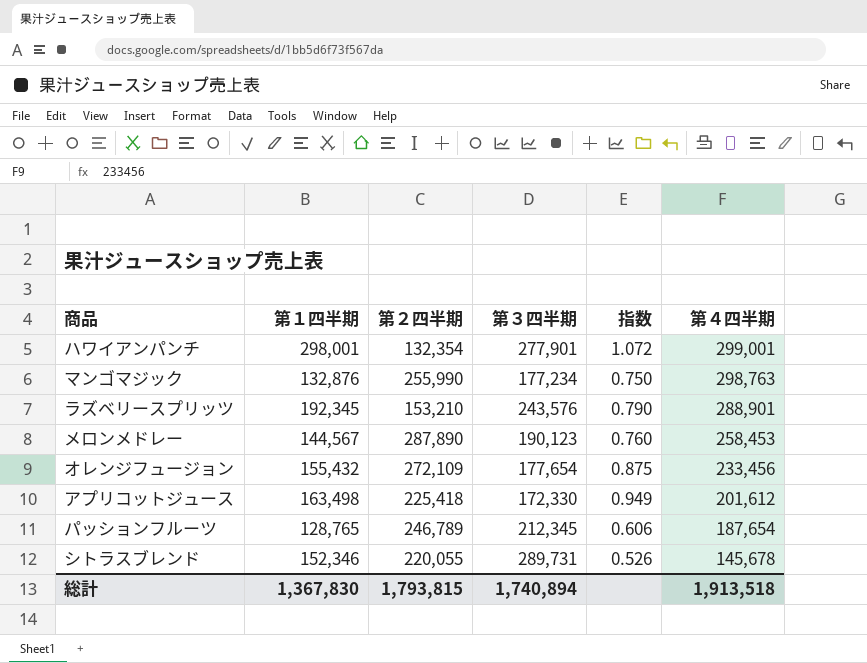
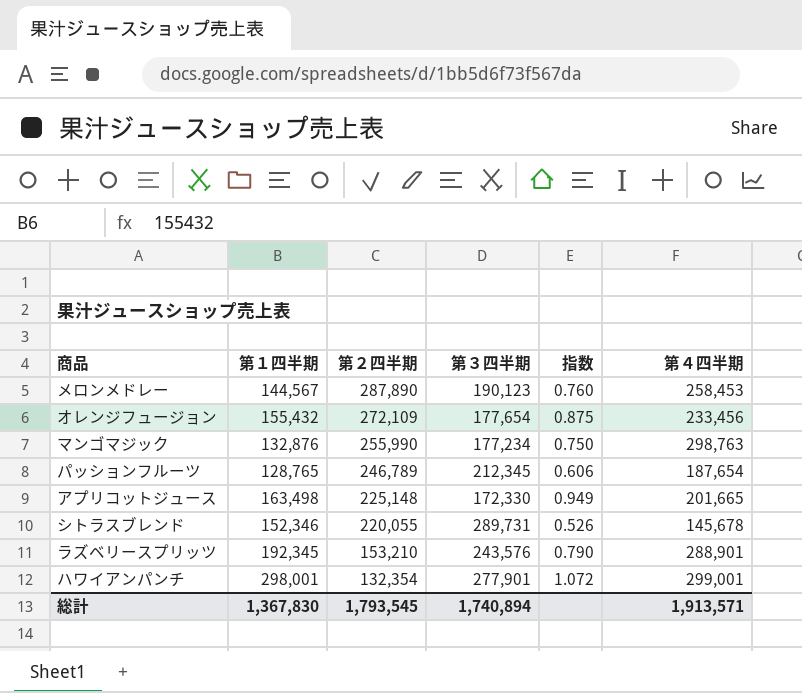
row order: 第４四半期 descending -> 第２四半期 descending
アプリコットジュース | 第２四半期: 225,418 -> 225,148
アプリコットジュース | 第４四半期: 201,612 -> 201,665
総計 | 第２四半期: 1,793,815 -> 1,793,545
総計 | 第４四半期: 1,913,518 -> 1,913,571

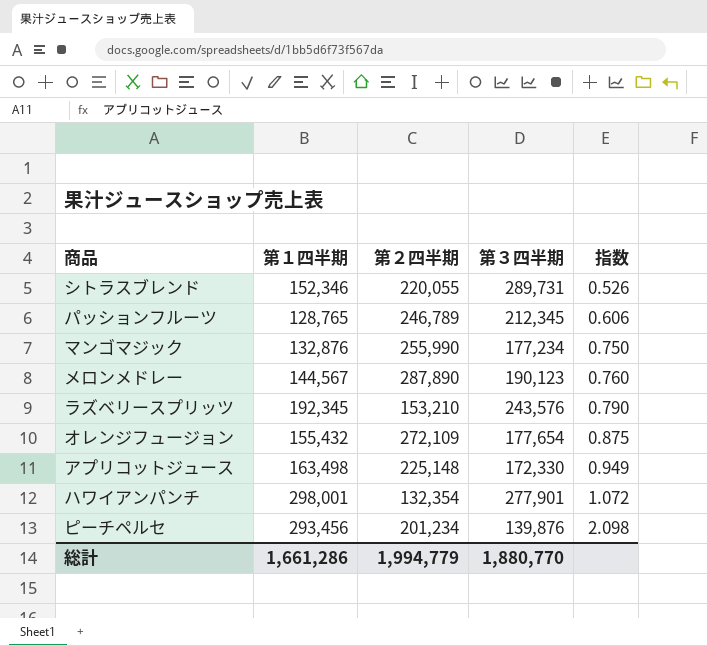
row order: 第２四半期 descending -> 指数 ascending
column 第４四半期 | position: 6 -> none
row ピーチペルセ: none -> 293,456 | 201,234 | 139,876 | 2.098
総計 | 第１四半期: 1,367,830 -> 1,661,286
総計 | 第２四半期: 1,793,545 -> 1,994,779
総計 | 第３四半期: 1,740,894 -> 1,880,770

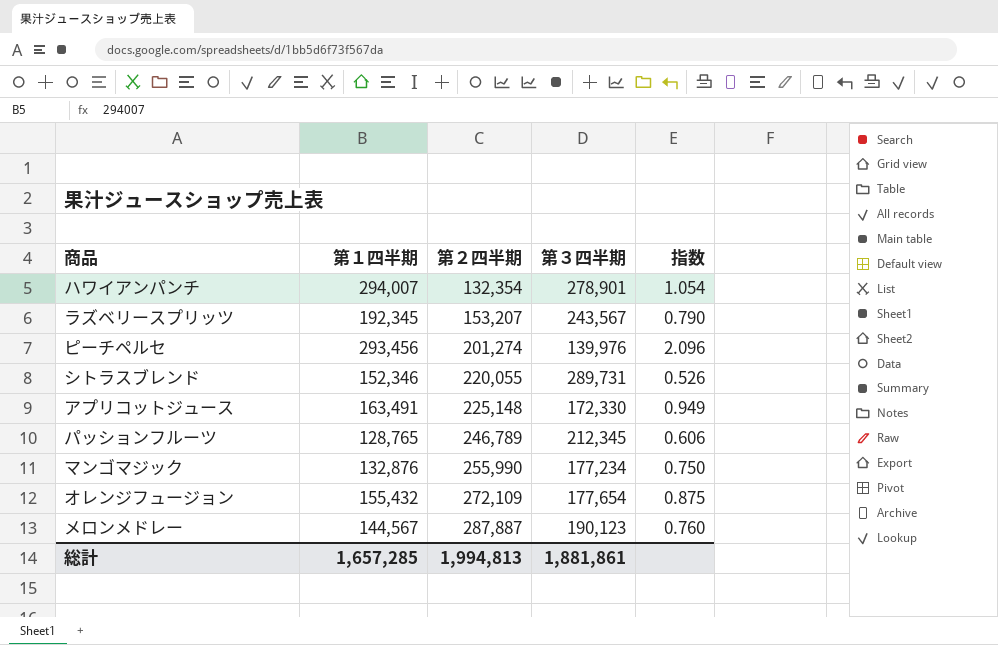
row order: 指数 ascending -> 第２四半期 ascending
ハワイアンパンチ | 第１四半期: 298,001 -> 294,007
ハワイアンパンチ | 第３四半期: 277,901 -> 278,901
ハワイアンパンチ | 指数: 1.072 -> 1.054
ラズベリースプリッツ | 第２四半期: 153,210 -> 153,207
ラズベリースプリッツ | 第３四半期: 243,576 -> 243,567
ピーチペルセ | 第２四半期: 201,234 -> 201,274
ピーチペルセ | 第３四半期: 139,876 -> 139,976
ピーチペルセ | 指数: 2.098 -> 2.096
アプリコットジュース | 第１四半期: 163,498 -> 163,491
メロンメドレー | 第２四半期: 287,890 -> 287,887
総計 | 第１四半期: 1,661,286 -> 1,657,285
総計 | 第２四半期: 1,994,779 -> 1,994,813
総計 | 第３四半期: 1,880,770 -> 1,881,861

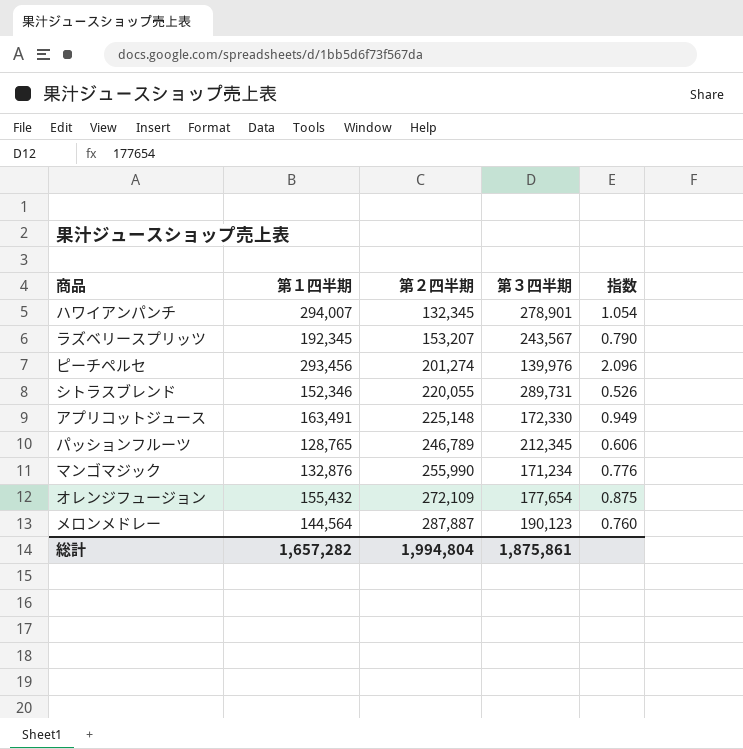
ハワイアンパンチ | 第２四半期: 132,354 -> 132,345
マンゴマジック | 第３四半期: 177,234 -> 171,234
マンゴマジック | 指数: 0.750 -> 0.776
メロンメドレー | 第１四半期: 144,567 -> 144,564
総計 | 第１四半期: 1,657,285 -> 1,657,282
総計 | 第２四半期: 1,994,813 -> 1,994,804
総計 | 第３四半期: 1,881,861 -> 1,875,861

